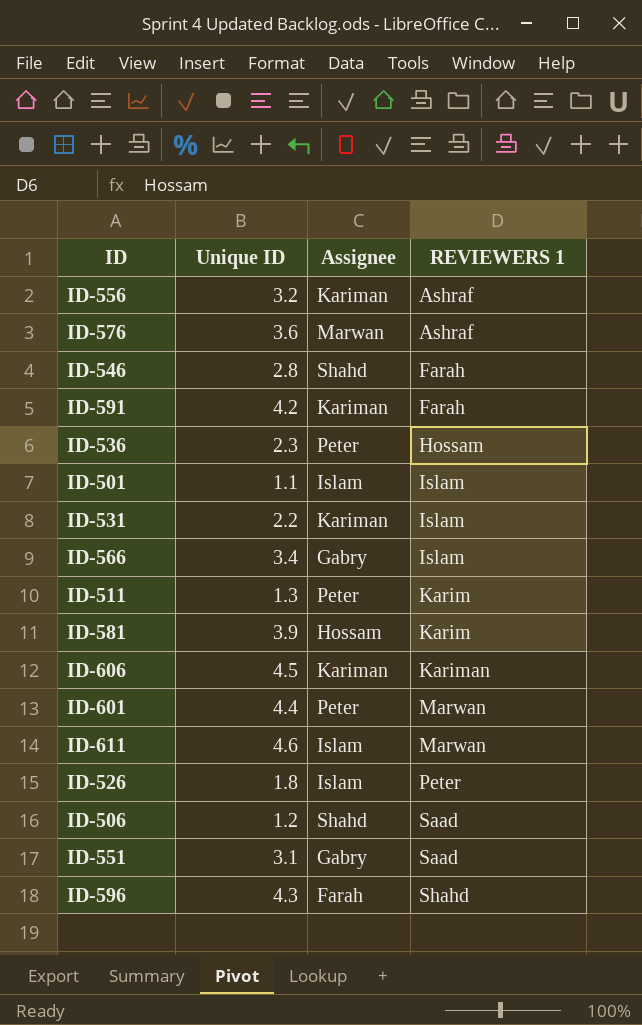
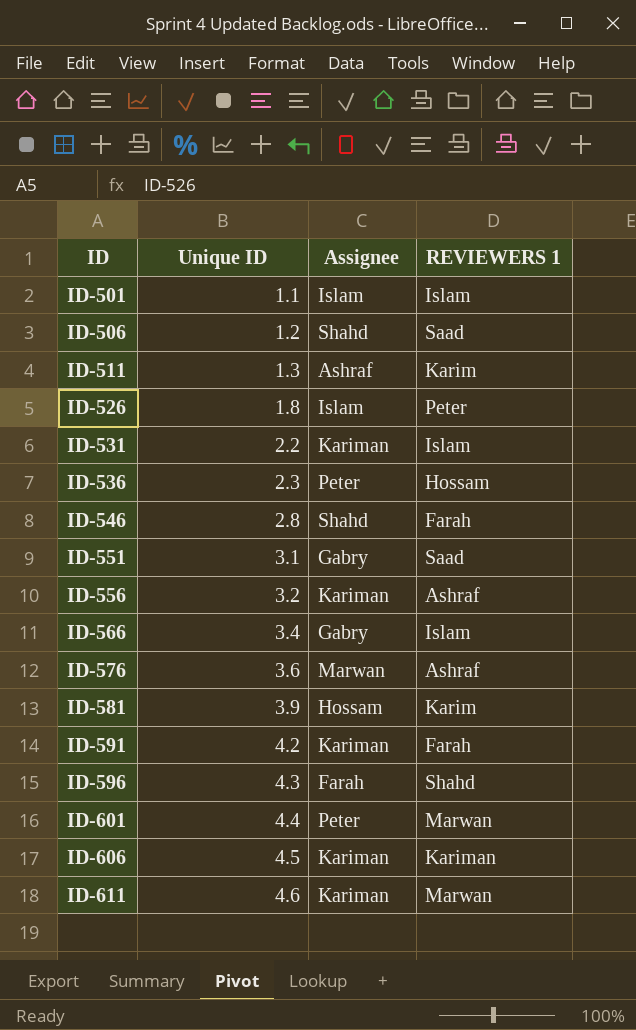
row order: REVIEWERS 1 ascending -> ID ascending
ID-511 | Assignee: Peter -> Ashraf
ID-611 | Assignee: Islam -> Kariman

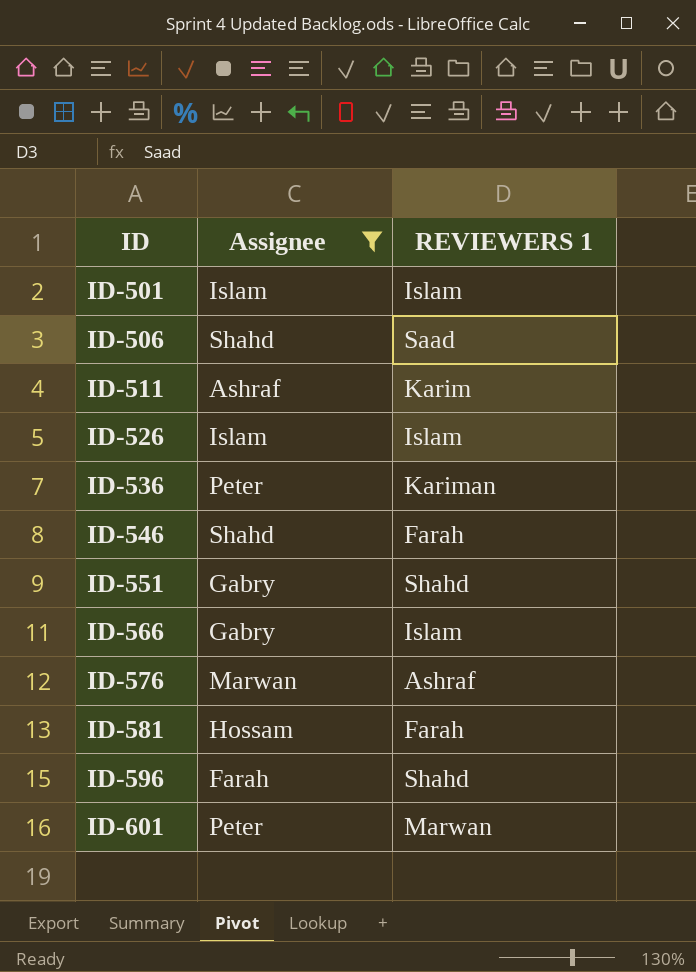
filter: none -> Assignee != Kariman
column Unique ID | position: 2 -> none
ID-526 | REVIEWERS 1: Peter -> Islam
ID-536 | REVIEWERS 1: Hossam -> Kariman
ID-551 | REVIEWERS 1: Saad -> Shahd
ID-581 | REVIEWERS 1: Karim -> Farah

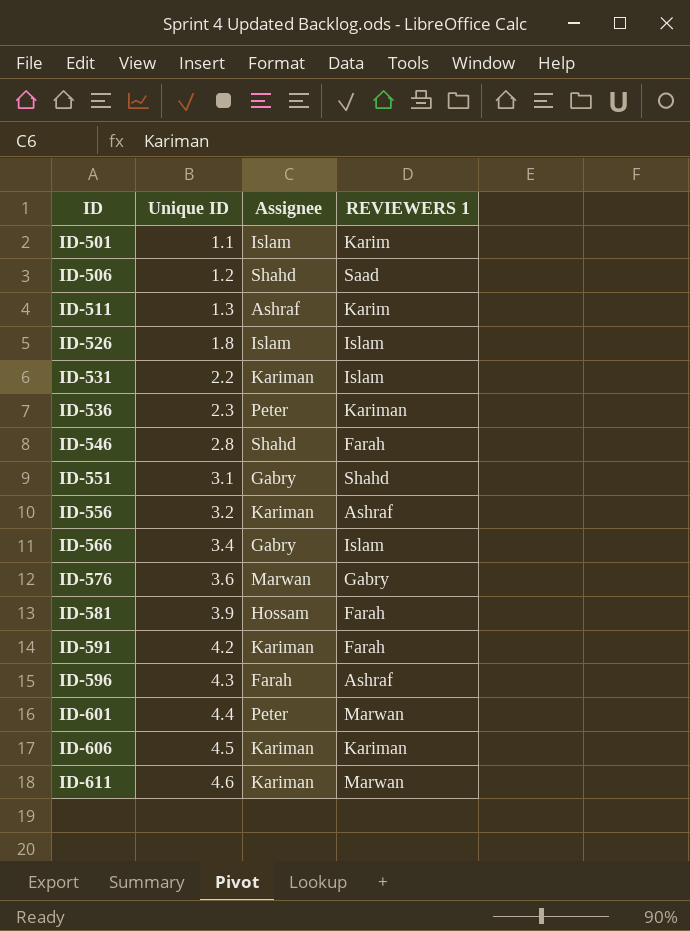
filter: Assignee != Kariman -> none
column Unique ID | position: none -> 2
ID-501 | REVIEWERS 1: Islam -> Karim
ID-576 | REVIEWERS 1: Ashraf -> Gabry
ID-596 | REVIEWERS 1: Shahd -> Ashraf

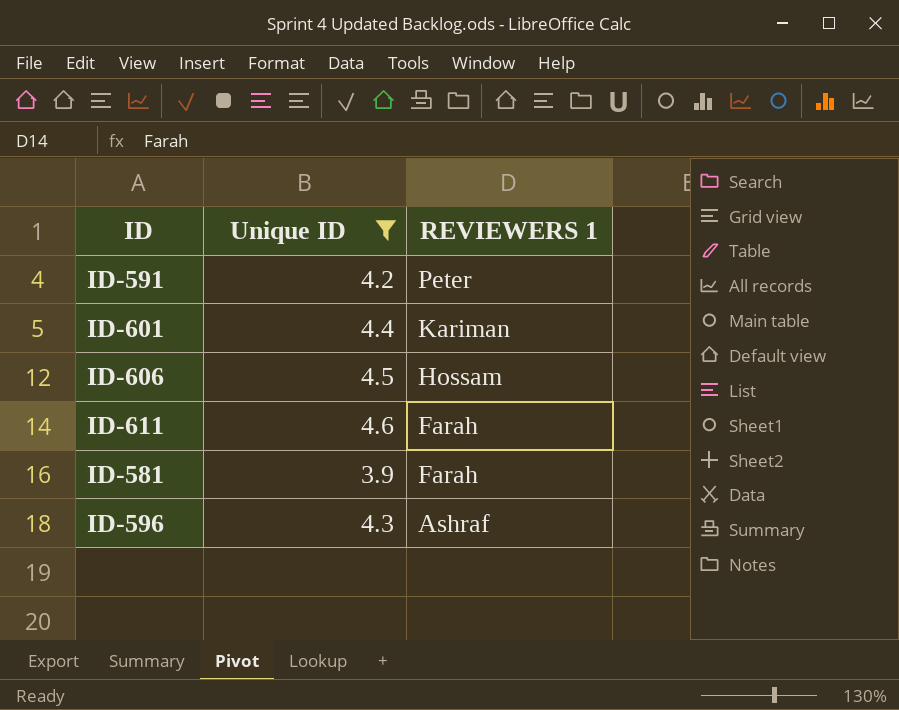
filter: none -> Unique ID >= 3.9
row order: ID ascending -> REVIEWERS 1 descending
column Assignee | position: 3 -> none
ID-591 | REVIEWERS 1: Farah -> Peter
ID-601 | REVIEWERS 1: Marwan -> Kariman
ID-606 | REVIEWERS 1: Kariman -> Hossam
ID-611 | REVIEWERS 1: Marwan -> Farah

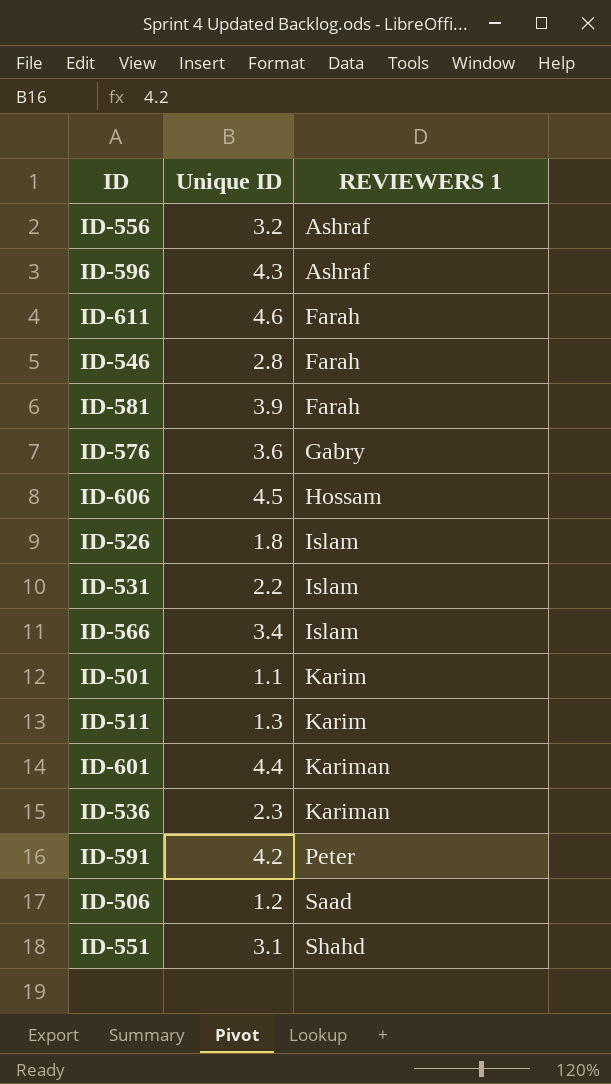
filter: Unique ID >= 3.9 -> none
row order: REVIEWERS 1 descending -> REVIEWERS 1 ascending

